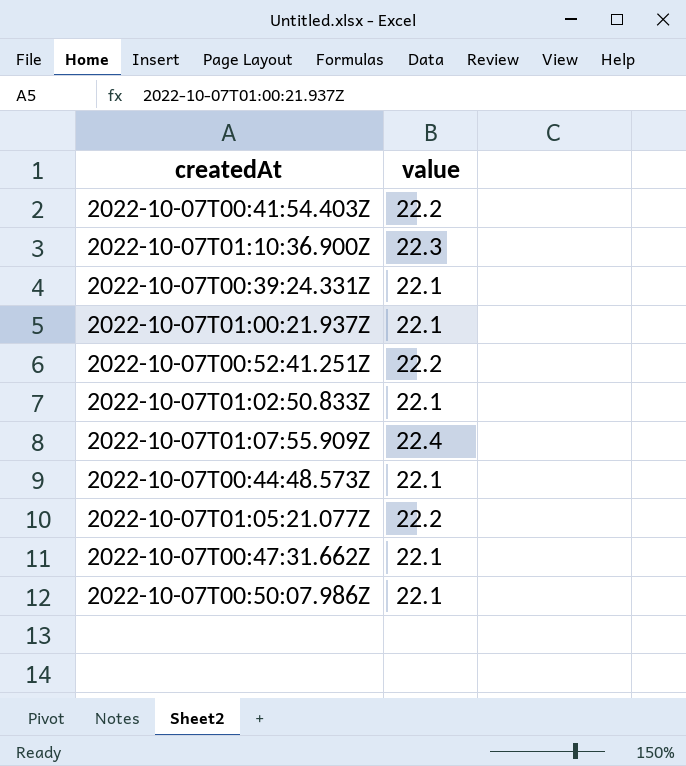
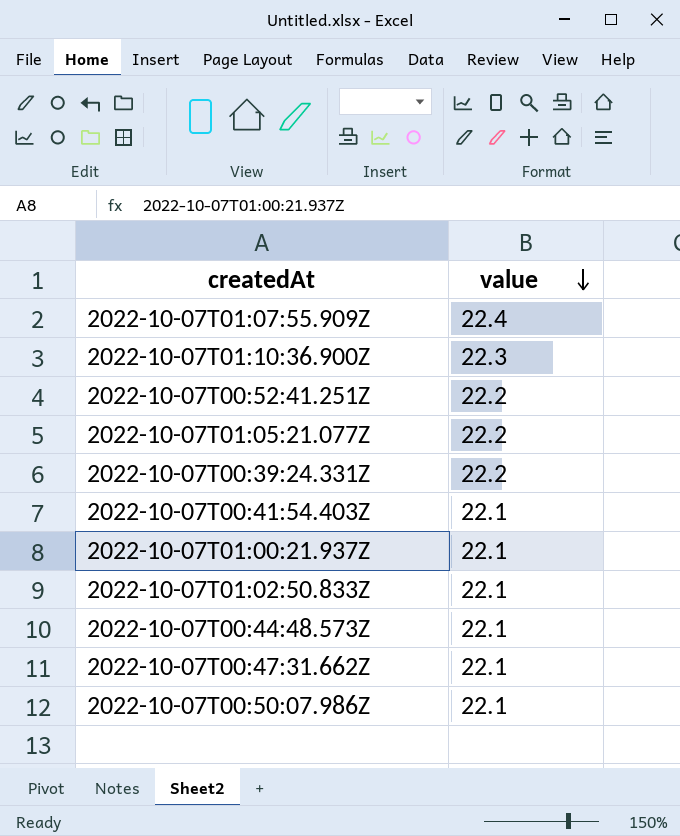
row order: none -> value descending
2022-10-07T00:39:24.331Z | value: 22.1 -> 22.2
2022-10-07T00:41:54.403Z | value: 22.2 -> 22.1

